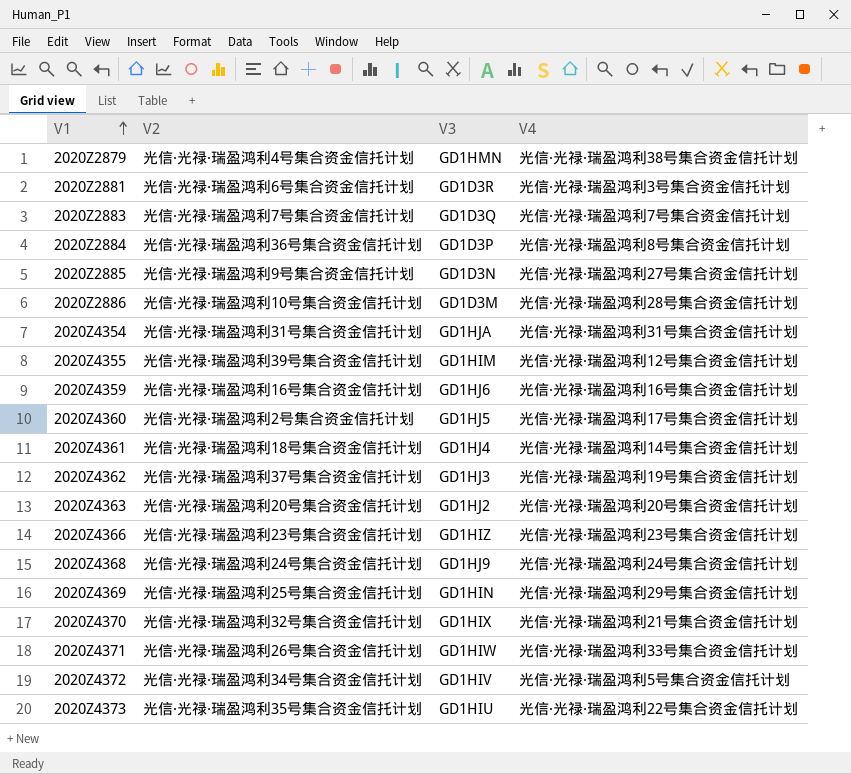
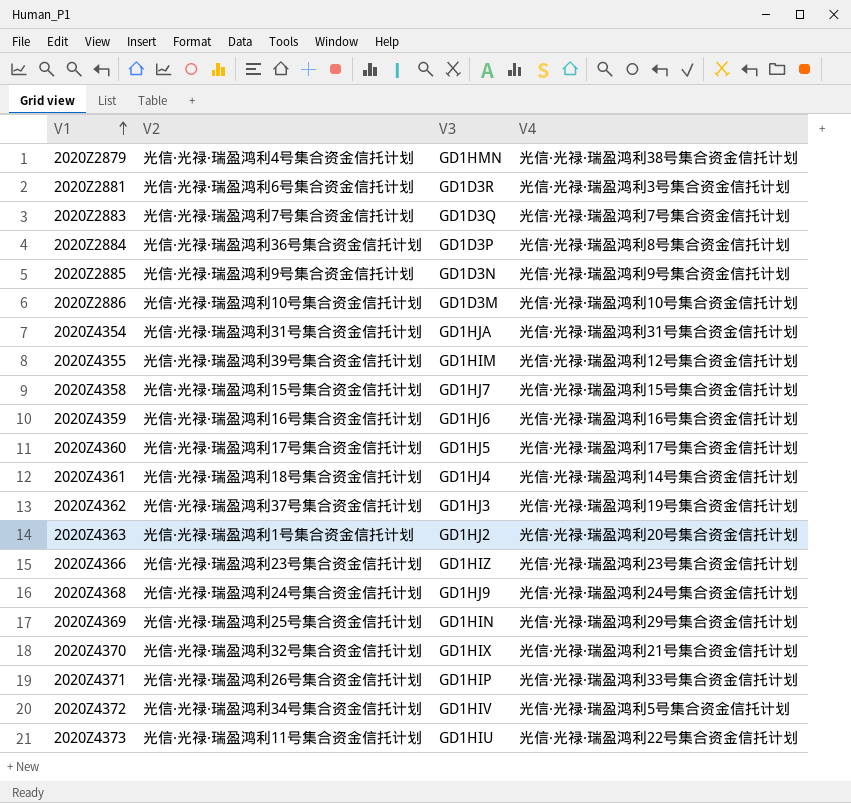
2020Z2885 | V4: 光信·光禄·瑞盈鸿利27号集合资金信托计划 -> 光信·光禄·瑞盈鸿利9号集合资金信托计划
2020Z2886 | V4: 光信·光禄·瑞盈鸿利28号集合资金信托计划 -> 光信·光禄·瑞盈鸿利10号集合资金信托计划
row 2020Z4358: none -> 光信·光禄·瑞盈鸿利15号集合资金信托计划 | GD1HJ7 | 光信·光禄·瑞盈鸿利15号集合资金信托计划
2020Z4360 | V2: 光信·光禄·瑞盈鸿利2号集合资金信托计划 -> 光信·光禄·瑞盈鸿利17号集合资金信托计划
2020Z4363 | V2: 光信·光禄·瑞盈鸿利20号集合资金信托计划 -> 光信·光禄·瑞盈鸿利1号集合资金信托计划
2020Z4371 | V3: GD1HIW -> GD1HIP
2020Z4373 | V2: 光信·光禄·瑞盈鸿利35号集合资金信托计划 -> 光信·光禄·瑞盈鸿利11号集合资金信托计划

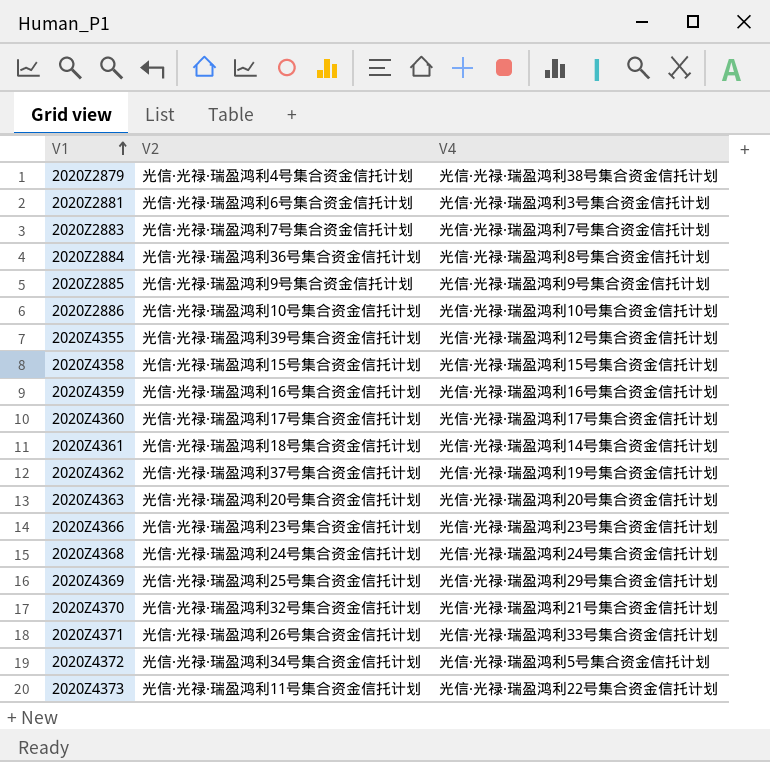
column V3 | position: 3 -> none
row 2020Z4354: 光信·光禄·瑞盈鸿利31号集合资金信托计划 | GD1HJA | 光信·光禄·瑞盈鸿利31号集合资金信托计划 -> none
2020Z4363 | V2: 光信·光禄·瑞盈鸿利1号集合资金信托计划 -> 光信·光禄·瑞盈鸿利20号集合资金信托计划

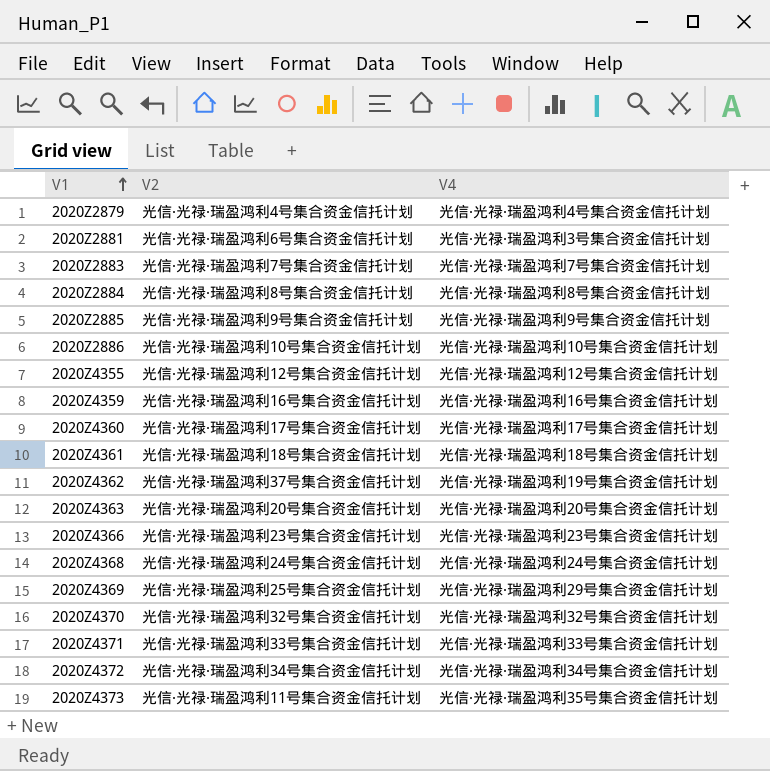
row 2020Z4358: 光信·光禄·瑞盈鸿利15号集合资金信托计划 | 光信·光禄·瑞盈鸿利15号集合资金信托计划 -> none
2020Z2879 | V4: 光信·光禄·瑞盈鸿利38号集合资金信托计划 -> 光信·光禄·瑞盈鸿利4号集合资金信托计划
2020Z2884 | V2: 光信·光禄·瑞盈鸿利36号集合资金信托计划 -> 光信·光禄·瑞盈鸿利8号集合资金信托计划
2020Z4355 | V2: 光信·光禄·瑞盈鸿利39号集合资金信托计划 -> 光信·光禄·瑞盈鸿利12号集合资金信托计划
2020Z4361 | V4: 光信·光禄·瑞盈鸿利14号集合资金信托计划 -> 光信·光禄·瑞盈鸿利18号集合资金信托计划
2020Z4370 | V4: 光信·光禄·瑞盈鸿利21号集合资金信托计划 -> 光信·光禄·瑞盈鸿利32号集合资金信托计划
2020Z4371 | V2: 光信·光禄·瑞盈鸿利26号集合资金信托计划 -> 光信·光禄·瑞盈鸿利33号集合资金信托计划
2020Z4372 | V4: 光信·光禄·瑞盈鸿利5号集合资金信托计划 -> 光信·光禄·瑞盈鸿利34号集合资金信托计划
2020Z4373 | V4: 光信·光禄·瑞盈鸿利22号集合资金信托计划 -> 光信·光禄·瑞盈鸿利35号集合资金信托计划

